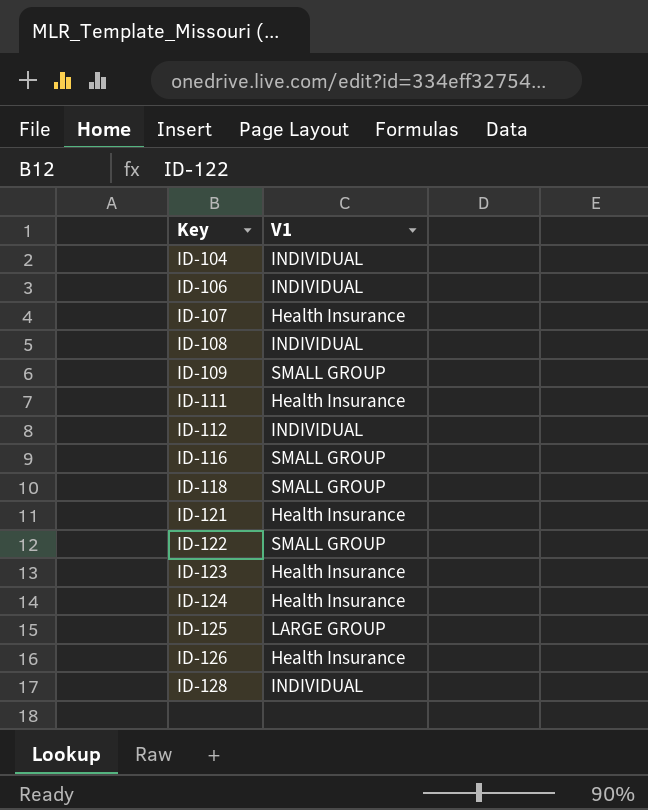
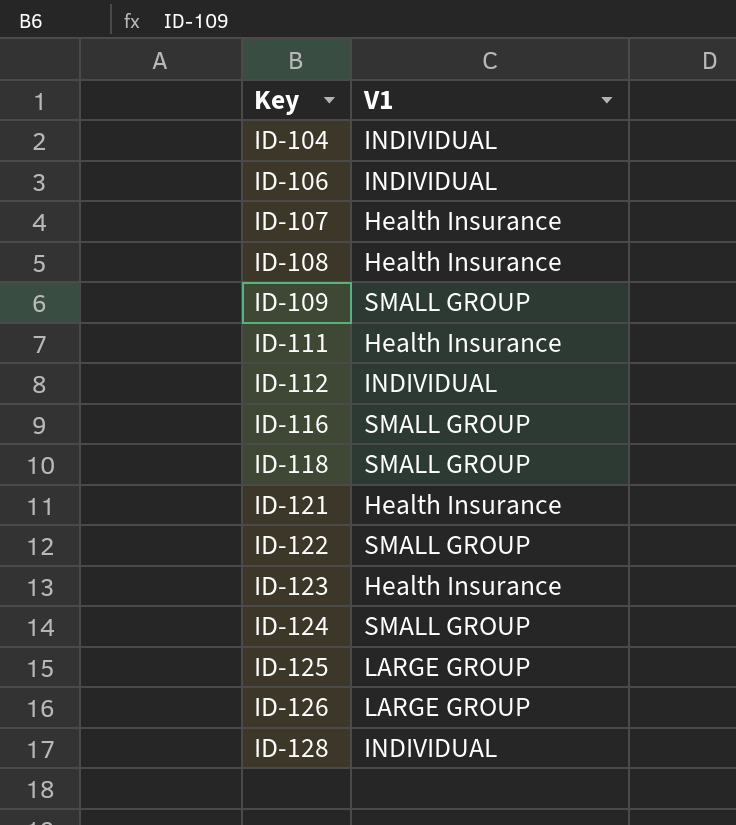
ID-108 | V1: INDIVIDUAL -> Health Insurance
ID-124 | V1: Health Insurance -> SMALL GROUP
ID-126 | V1: Health Insurance -> LARGE GROUP

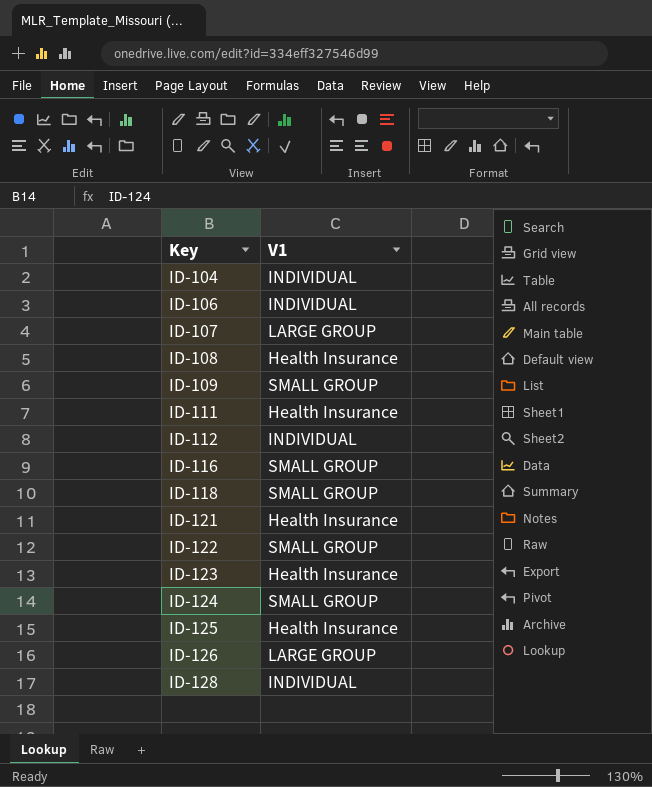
ID-107 | V1: Health Insurance -> LARGE GROUP
ID-125 | V1: LARGE GROUP -> Health Insurance

